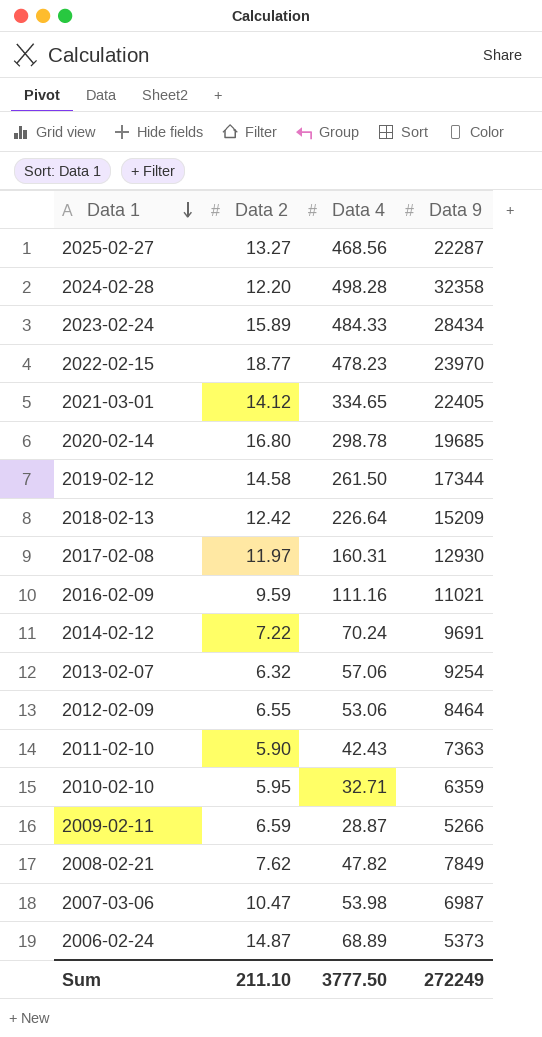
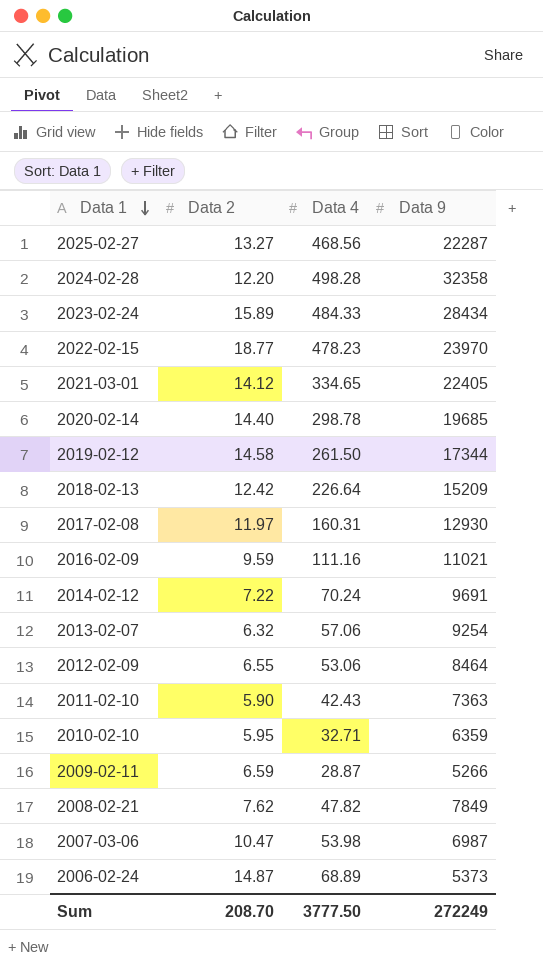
2020-02-14 | Data 2: 16.80 -> 14.40
Sum | Data 2: 211.10 -> 208.70

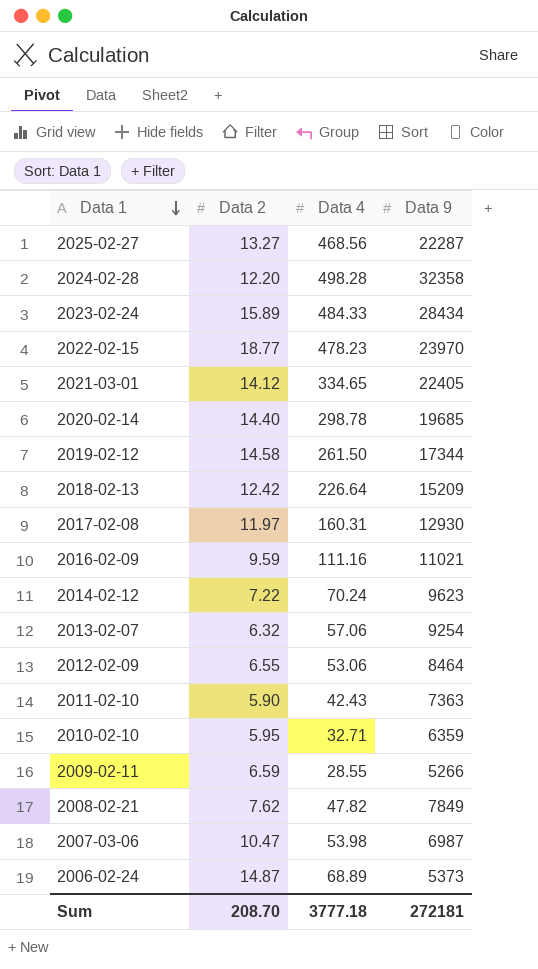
2014-02-12 | Data 9: 9691 -> 9623
2009-02-11 | Data 4: 28.87 -> 28.55
Sum | Data 4: 3777.50 -> 3777.18
Sum | Data 9: 272249 -> 272181

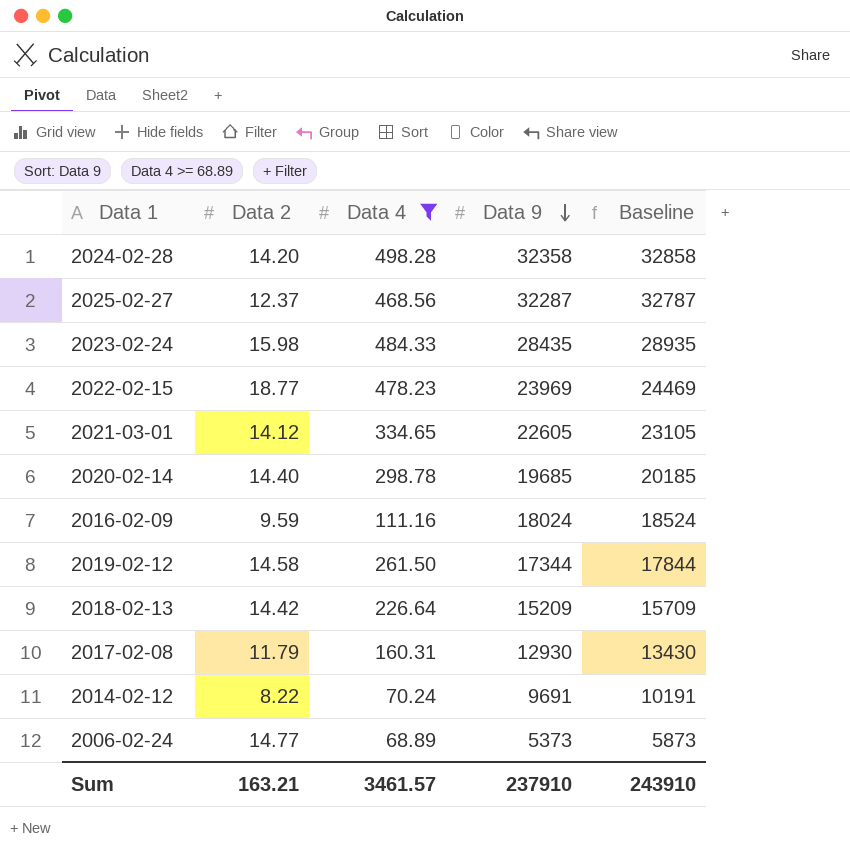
filter: none -> Data 4 >= 68.89
row order: Data 1 descending -> Data 9 descending
column Baseline | formula: none -> [Data 9] + 500
2024-02-28 | Data 2: 12.20 -> 14.20
2025-02-27 | Data 2: 13.27 -> 12.37
2025-02-27 | Data 9: 22287 -> 32287
2023-02-24 | Data 2: 15.89 -> 15.98
2023-02-24 | Data 9: 28434 -> 28435
2022-02-15 | Data 9: 23970 -> 23969
2021-03-01 | Data 9: 22405 -> 22605
2016-02-09 | Data 9: 11021 -> 18024
2018-02-13 | Data 2: 12.42 -> 14.42
2017-02-08 | Data 2: 11.97 -> 11.79
2014-02-12 | Data 2: 7.22 -> 8.22
2014-02-12 | Data 9: 9623 -> 9691
2006-02-24 | Data 2: 14.87 -> 14.77
Sum | Data 2: 208.70 -> 163.21
Sum | Data 4: 3777.18 -> 3461.57
Sum | Data 9: 272181 -> 237910

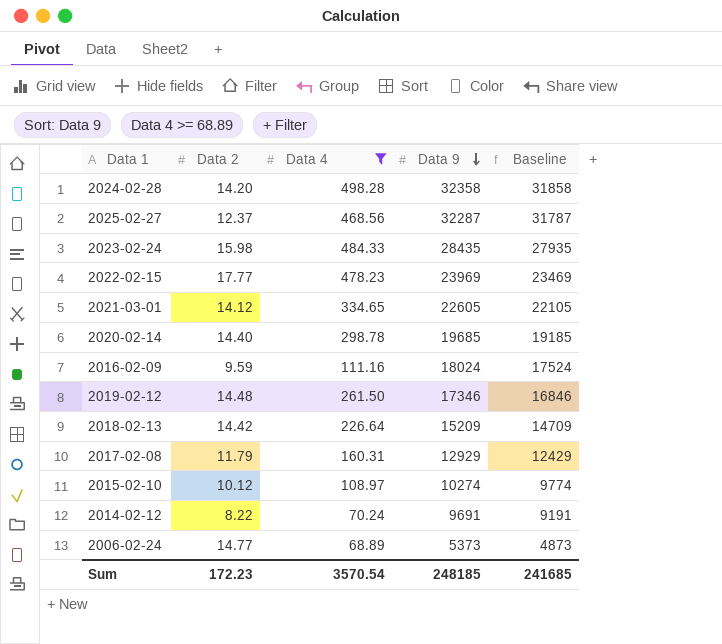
column Baseline | formula: [Data 9] + 500 -> [Data 9] - 500
2022-02-15 | Data 2: 18.77 -> 17.77
2019-02-12 | Data 2: 14.58 -> 14.48
2019-02-12 | Data 9: 17344 -> 17346
2017-02-08 | Data 9: 12930 -> 12929
row 2015-02-10: none -> 10.12 | 108.97 | 10274 | 9774
Sum | Data 2: 163.21 -> 172.23
Sum | Data 4: 3461.57 -> 3570.54
Sum | Data 9: 237910 -> 248185
Sum | Baseline: 243910 -> 241685

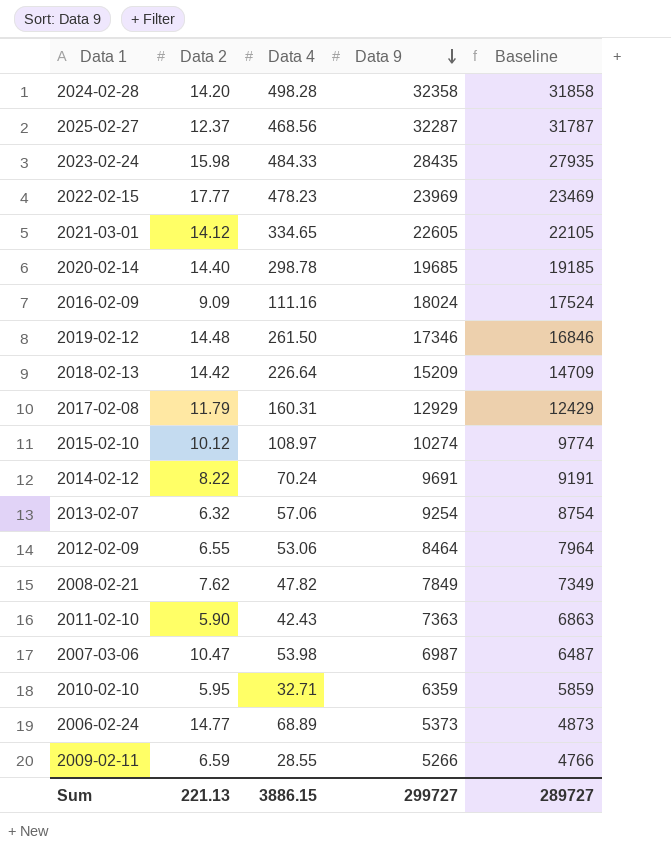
filter: Data 4 >= 68.89 -> none
2016-02-09 | Data 2: 9.59 -> 9.09
Sum | Data 2: 172.23 -> 221.13
Sum | Data 4: 3570.54 -> 3886.15
Sum | Data 9: 248185 -> 299727
Sum | Baseline: 241685 -> 289727

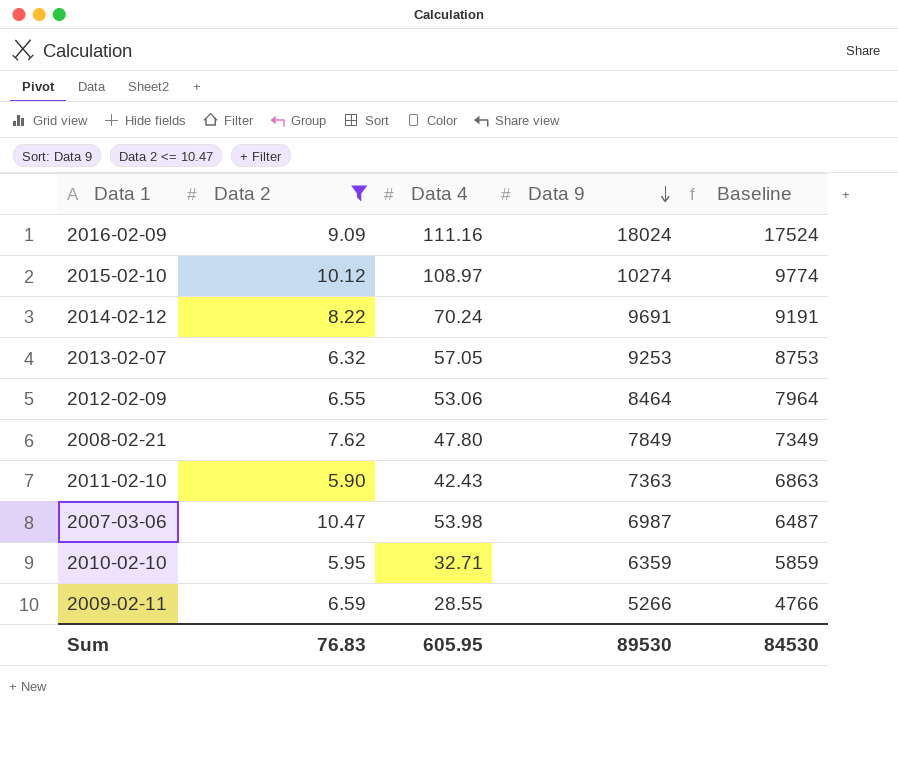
filter: none -> Data 2 <= 10.47
2013-02-07 | Data 4: 57.06 -> 57.05
2013-02-07 | Data 9: 9254 -> 9253
2013-02-07 | Baseline: 8754 -> 8753
2008-02-21 | Data 4: 47.82 -> 47.80
Sum | Data 2: 221.13 -> 76.83
Sum | Data 4: 3886.15 -> 605.95
Sum | Data 9: 299727 -> 89530
Sum | Baseline: 289727 -> 84530

